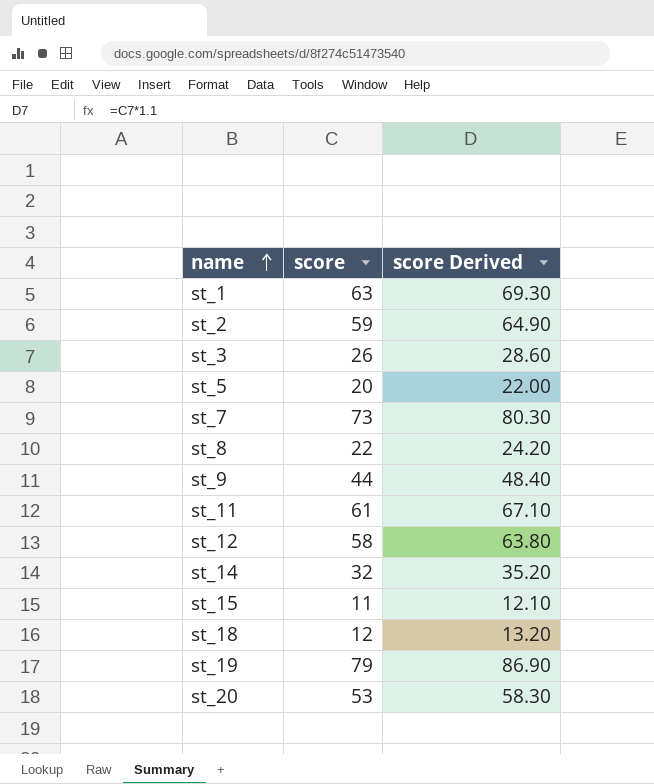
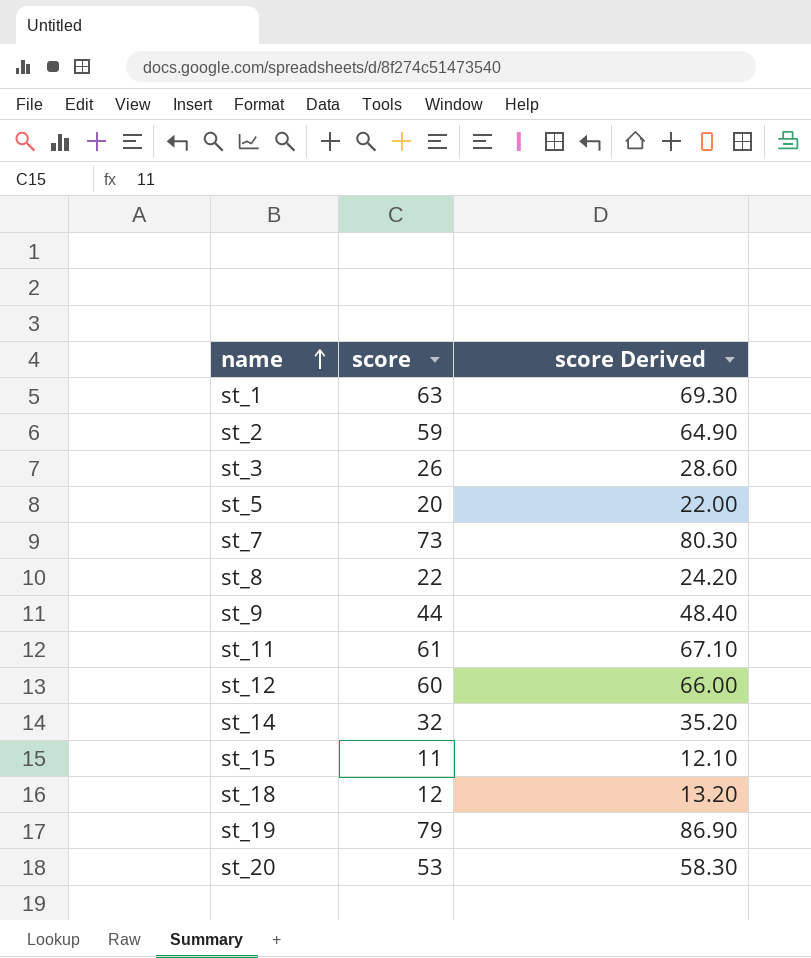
st_12 | score: 58 -> 60
st_12 | score Derived: 63.80 -> 66.00

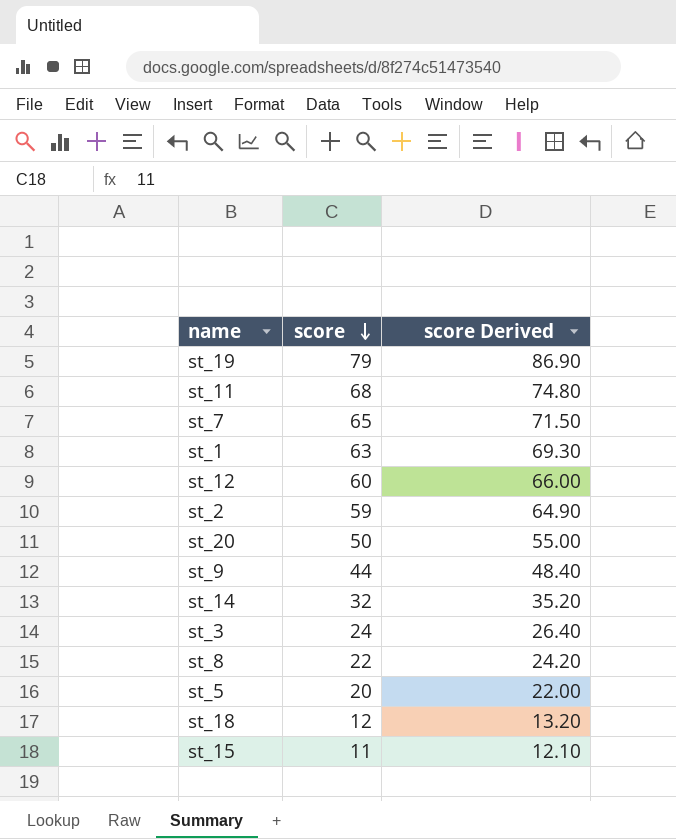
row order: name ascending -> score descending
st_11 | score: 61 -> 68
st_11 | score Derived: 67.10 -> 74.80
st_7 | score: 73 -> 65
st_7 | score Derived: 80.30 -> 71.50
st_20 | score: 53 -> 50
st_20 | score Derived: 58.30 -> 55.00
st_3 | score: 26 -> 24
st_3 | score Derived: 28.60 -> 26.40

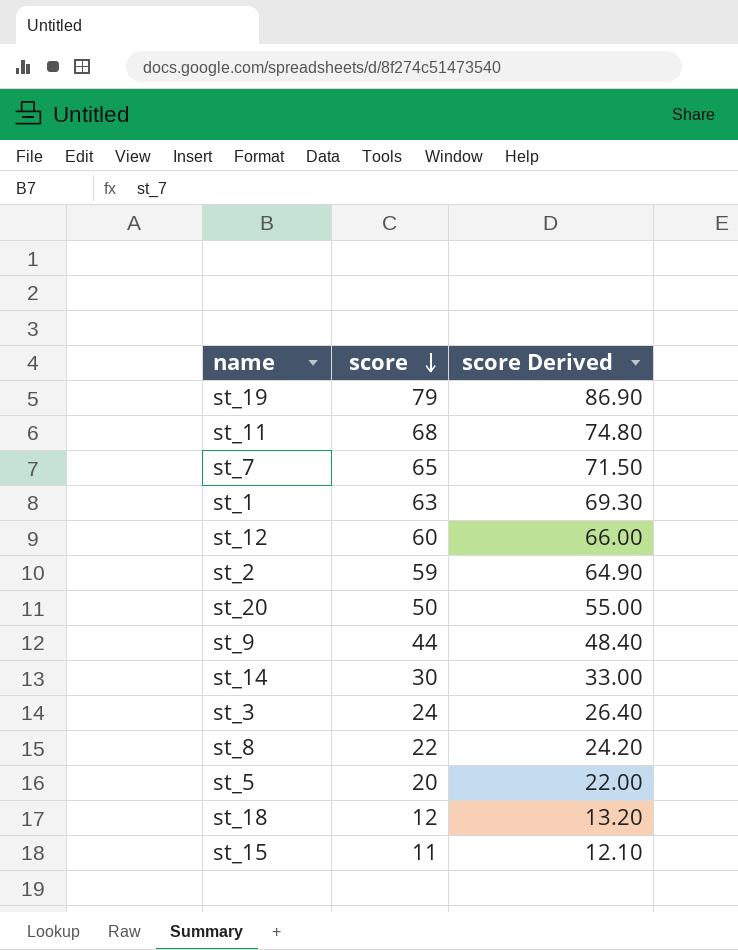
st_14 | score: 32 -> 30
st_14 | score Derived: 35.20 -> 33.00

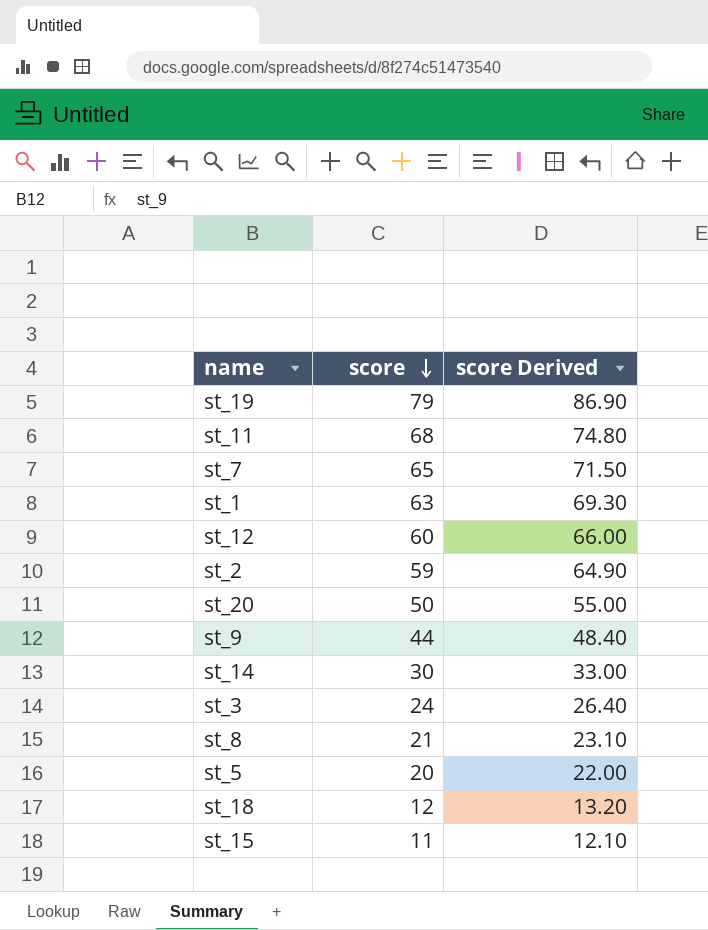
st_8 | score: 22 -> 21
st_8 | score Derived: 24.20 -> 23.10

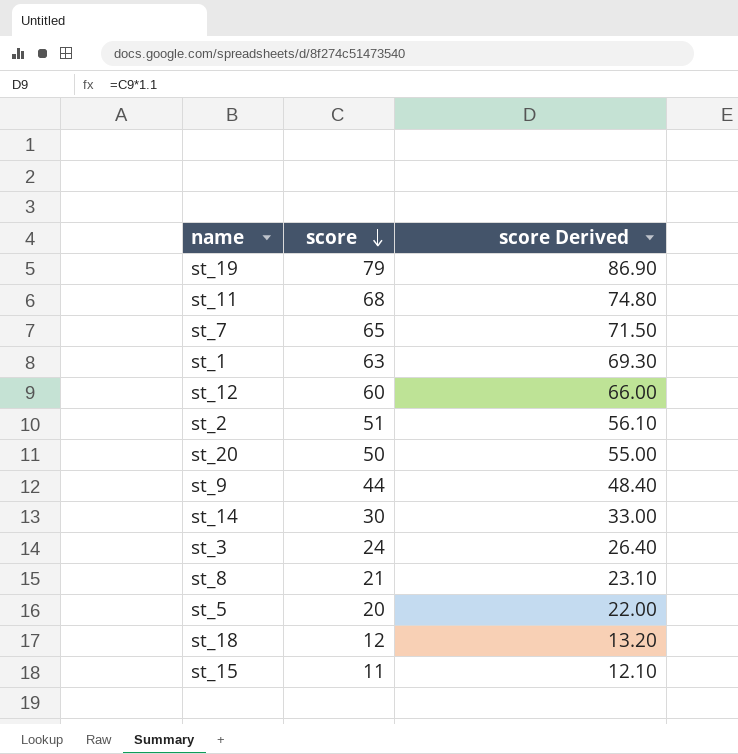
st_2 | score: 59 -> 51
st_2 | score Derived: 64.90 -> 56.10

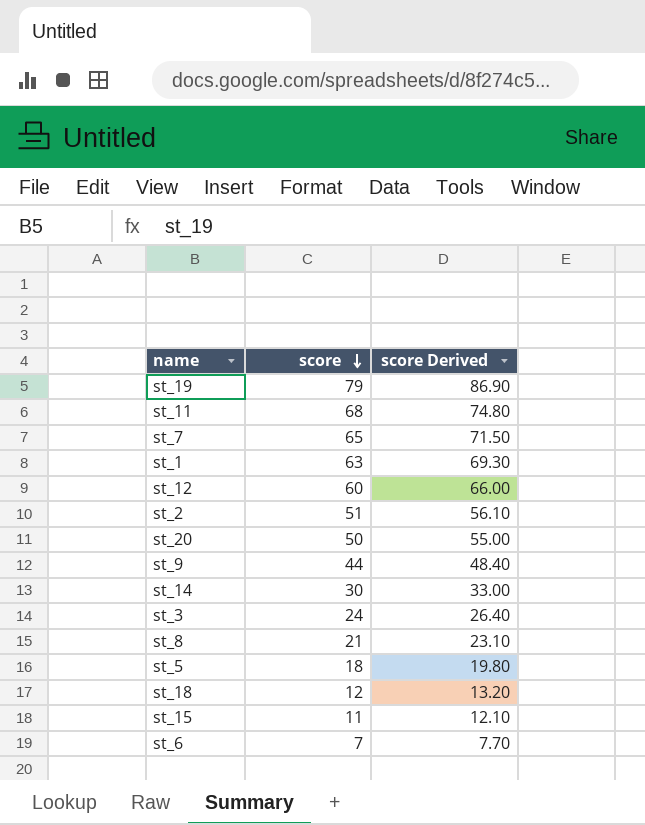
st_5 | score: 20 -> 18
st_5 | score Derived: 22.00 -> 19.80
row st_6: none -> 7 | 7.70

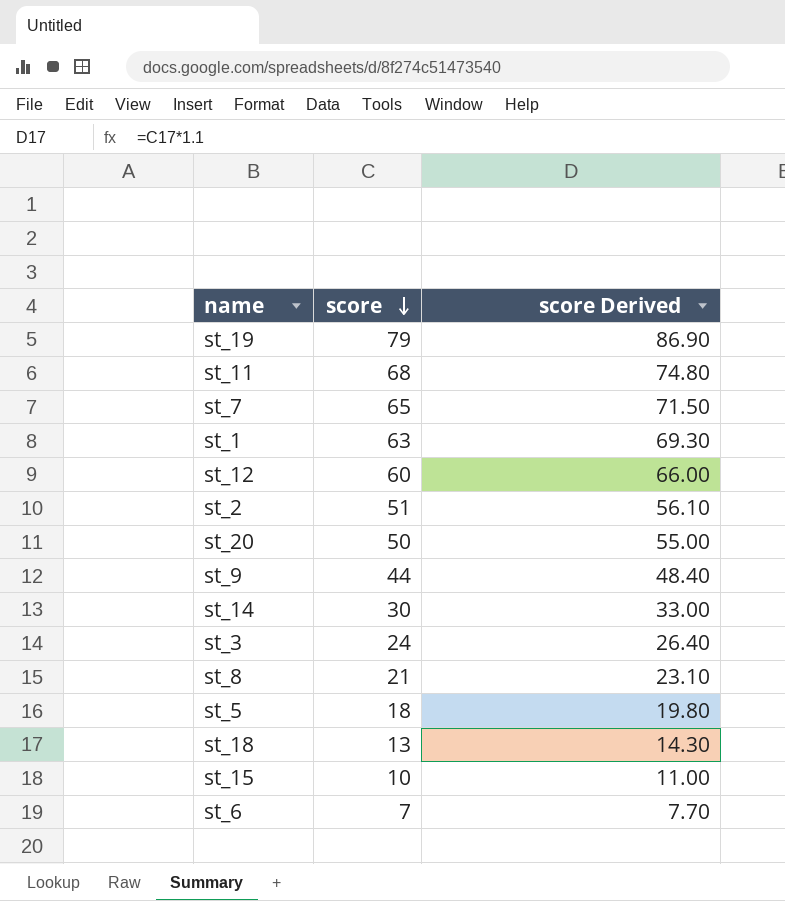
st_18 | score: 12 -> 13
st_18 | score Derived: 13.20 -> 14.30
st_15 | score: 11 -> 10
st_15 | score Derived: 12.10 -> 11.00

